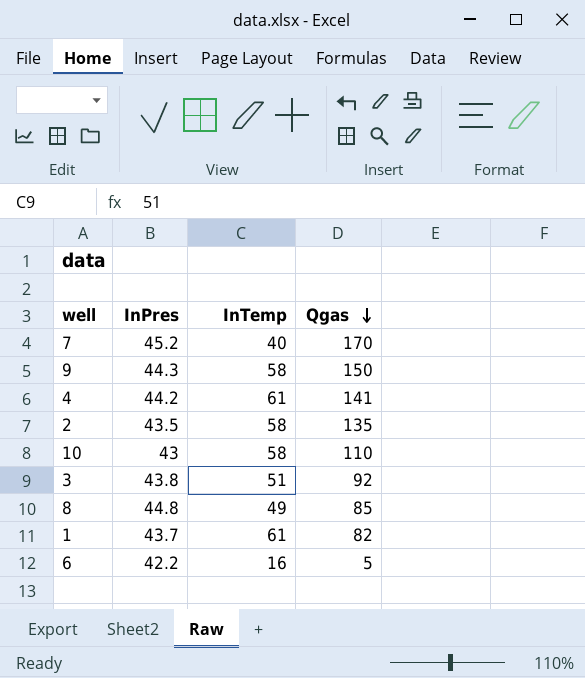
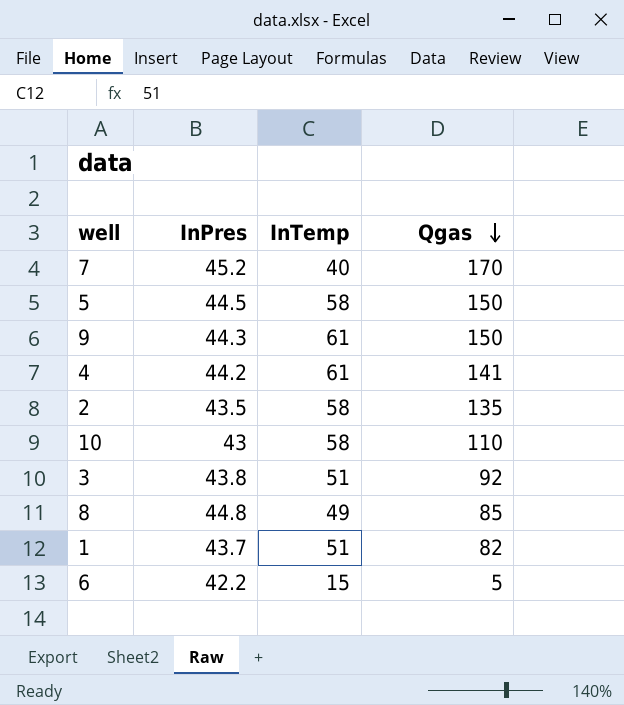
row 5: none -> 44.5 | 58 | 150
9 | InTemp: 58 -> 61
1 | InTemp: 61 -> 51
6 | InTemp: 16 -> 15

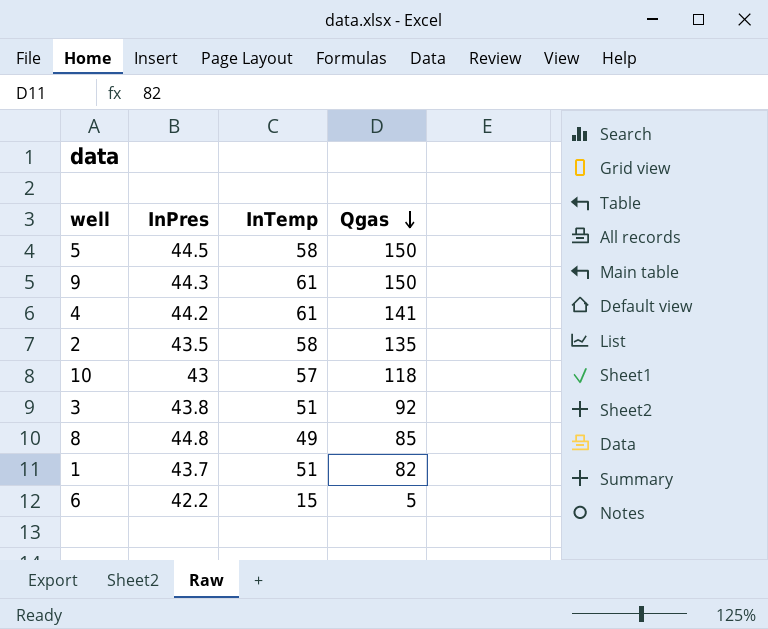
row 7: 45.2 | 40 | 170 -> none
10 | InTemp: 58 -> 57
10 | Qgas: 110 -> 118

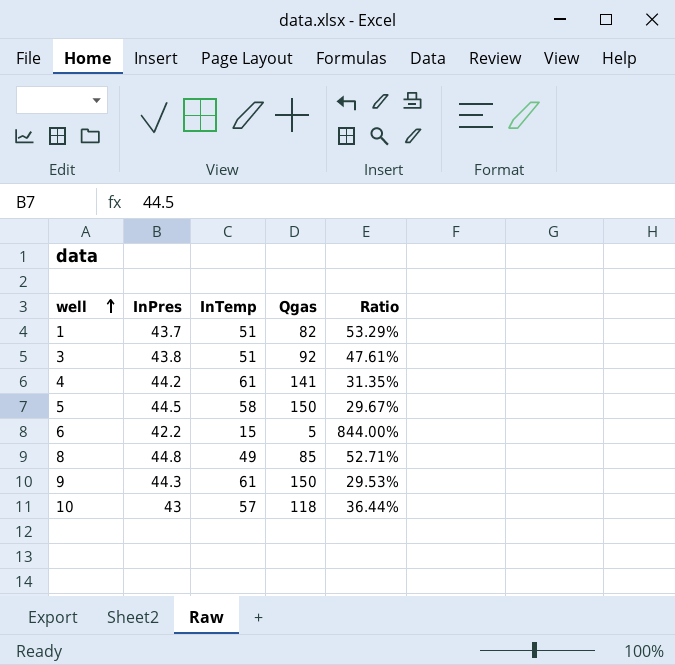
row order: Qgas descending -> well ascending
column Ratio | formula: none -> [InPres] / [Qgas]
row 2: 43.5 | 58 | 135 -> none

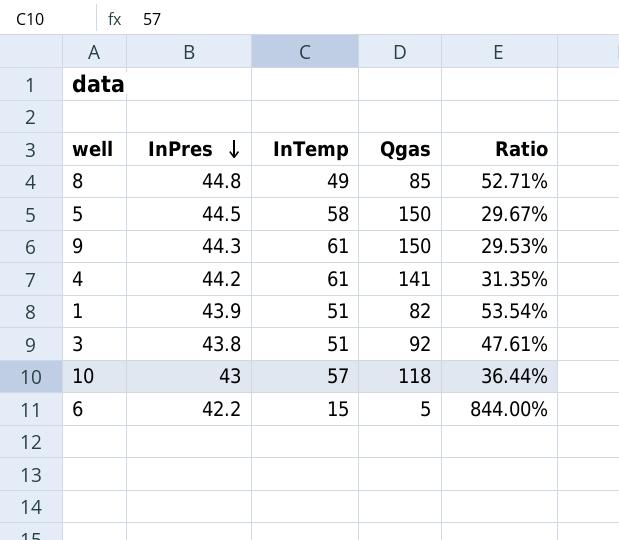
row order: well ascending -> InPres descending
1 | InPres: 43.7 -> 43.9
1 | Ratio: 53.29% -> 53.54%

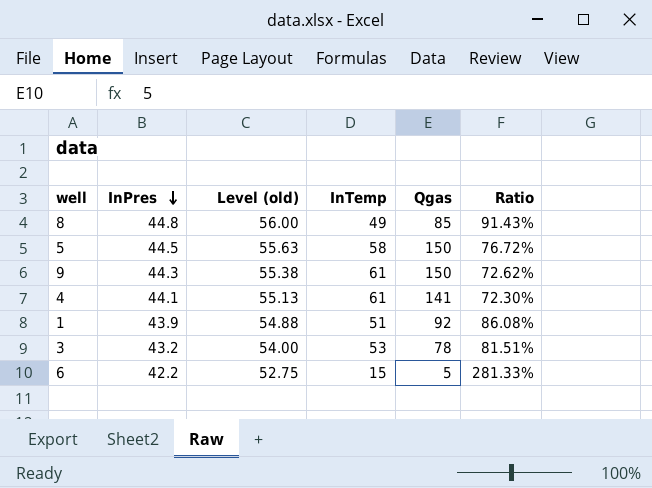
column Level (old) | formula: none -> [InPres] * 1.25
column Ratio | formula: [InPres] / [Qgas] -> [InPres] / [InTemp]
row 10: 43 | 57 | 118 | 36.44% -> none
4 | InPres: 44.2 -> 44.1
1 | Qgas: 82 -> 92
3 | InPres: 43.8 -> 43.2
3 | InTemp: 51 -> 53
3 | Qgas: 92 -> 78

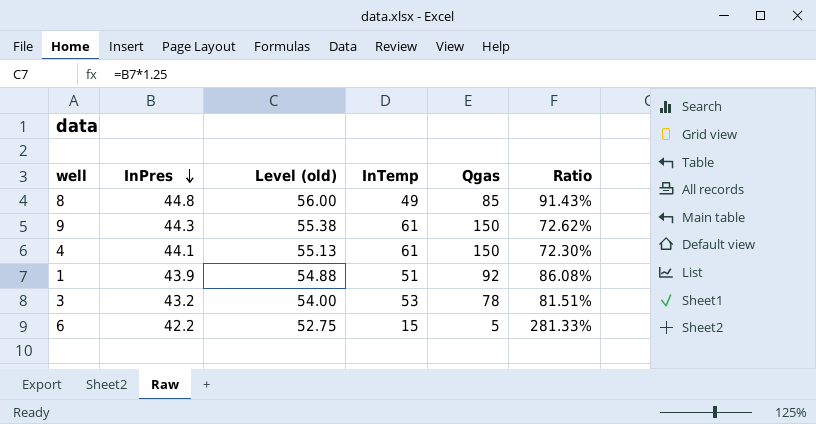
row 5: 44.5 | 55.63 | 58 | 150 | 76.72% -> none
4 | Qgas: 141 -> 150

